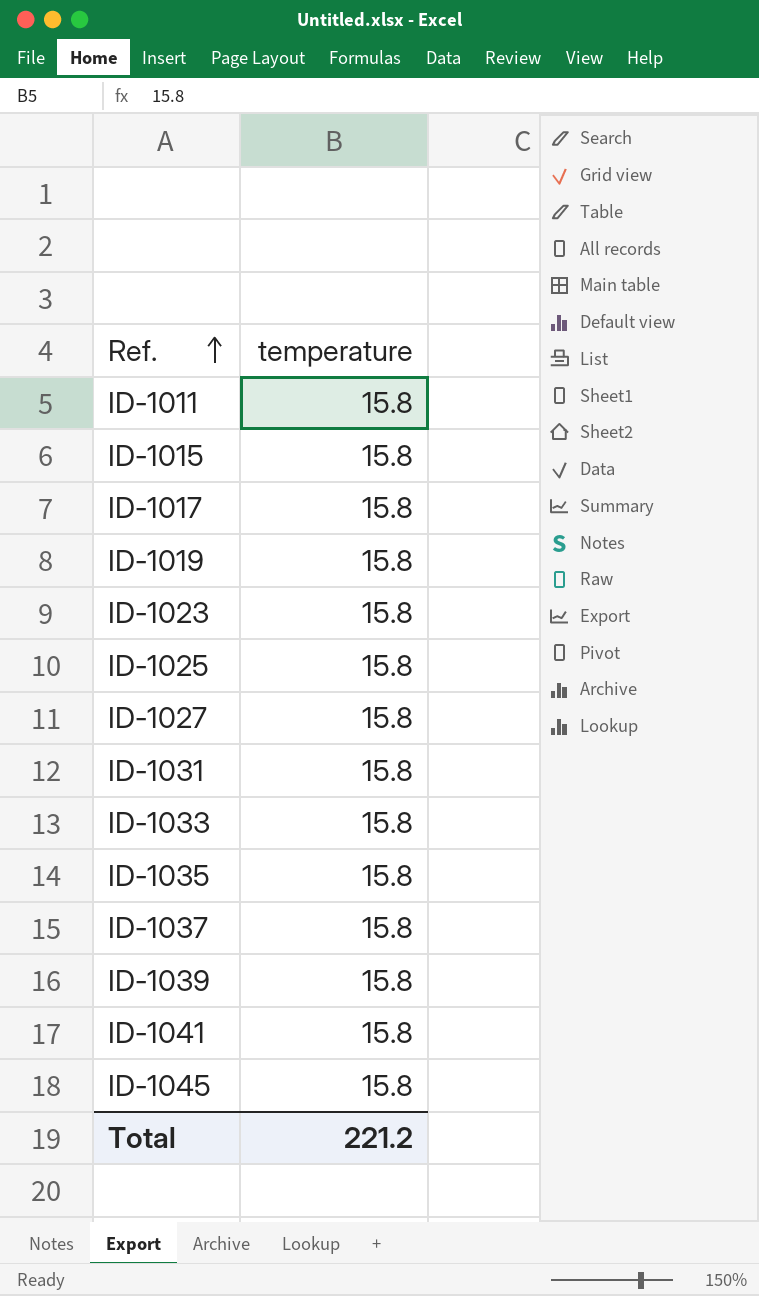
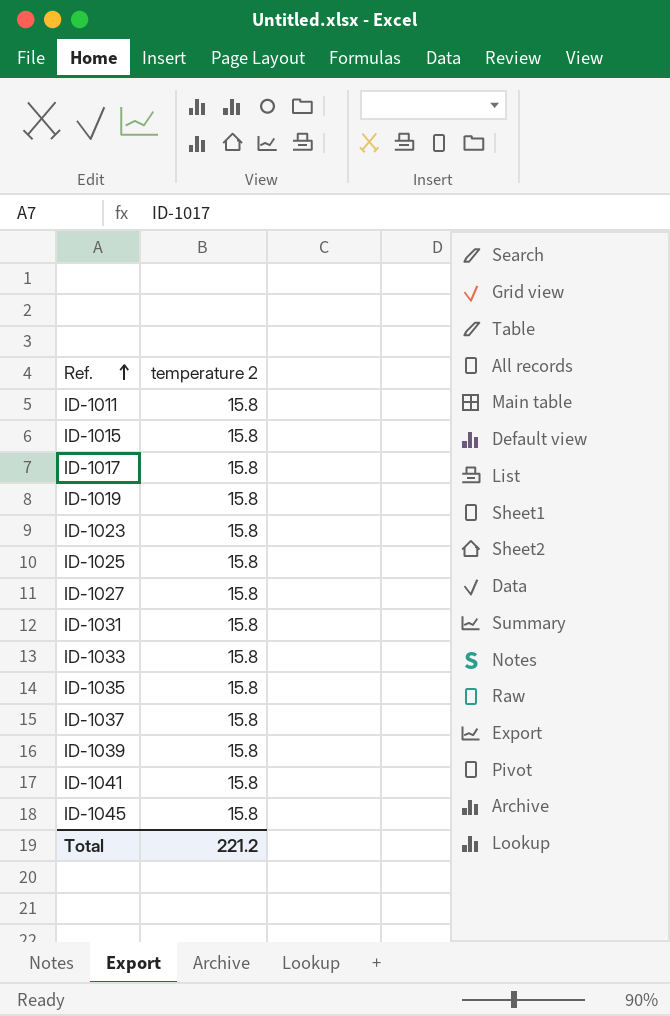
column name: temperature -> temperature 2

